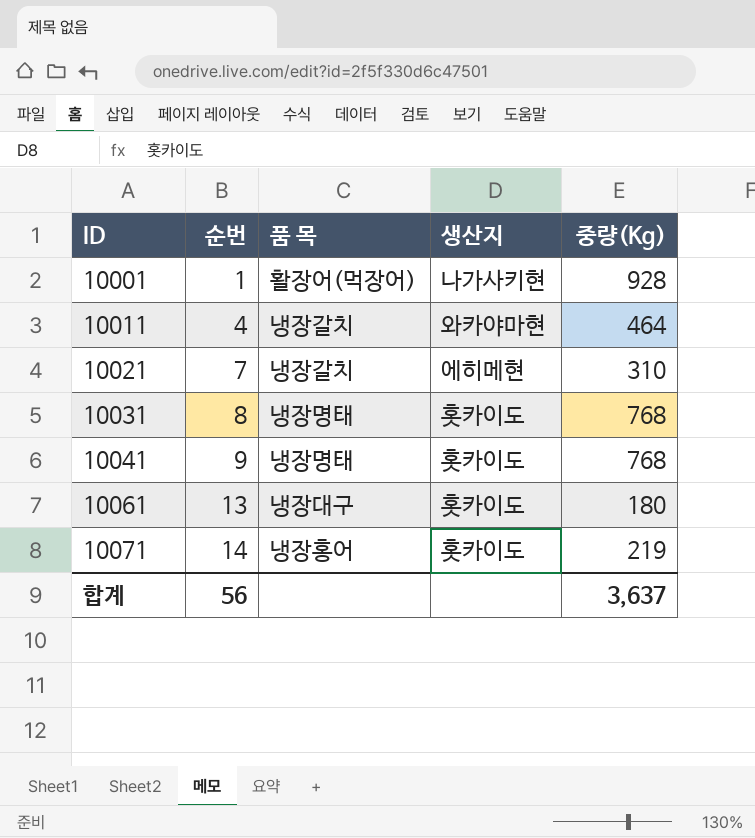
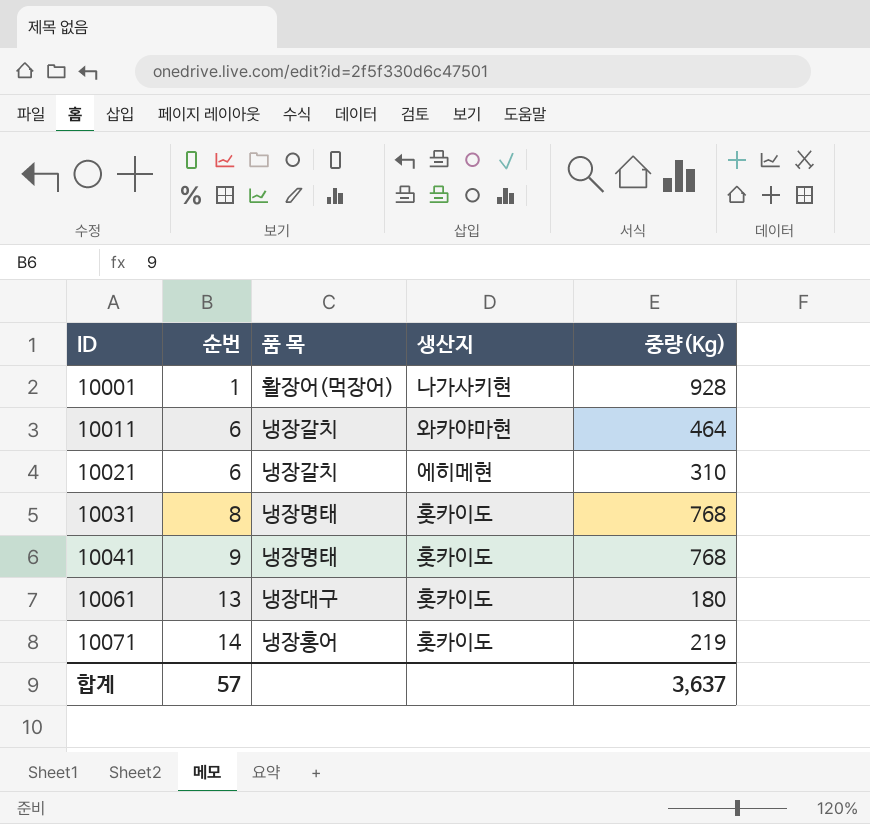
10011 | 순번: 4 -> 6
10021 | 순번: 7 -> 6
합계 | 순번: 56 -> 57

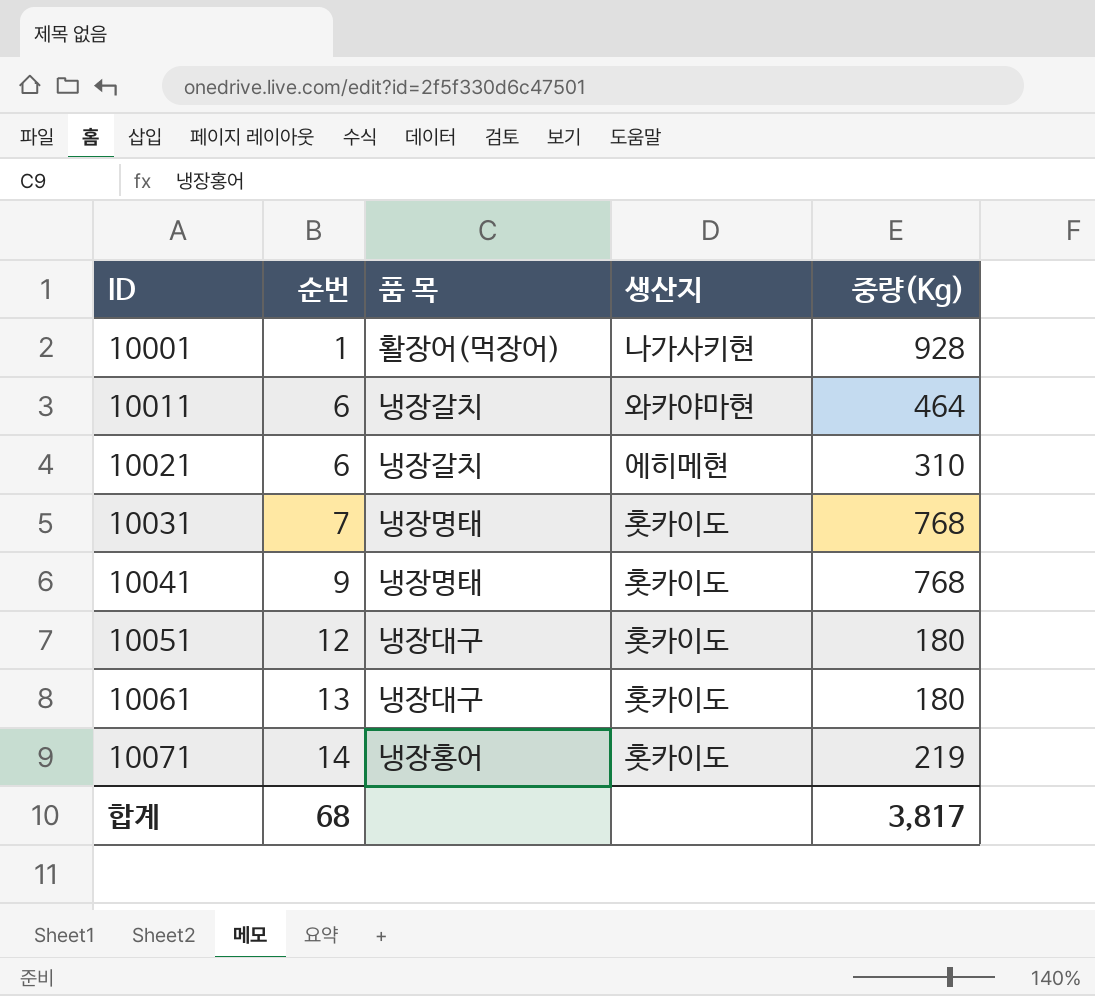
10031 | 순번: 8 -> 7
row 10051: none -> 12 | 냉장대구 | 홋카이도 | 180
합계 | 순번: 57 -> 68
합계 | 중량(Kg): 3,637 -> 3,817

